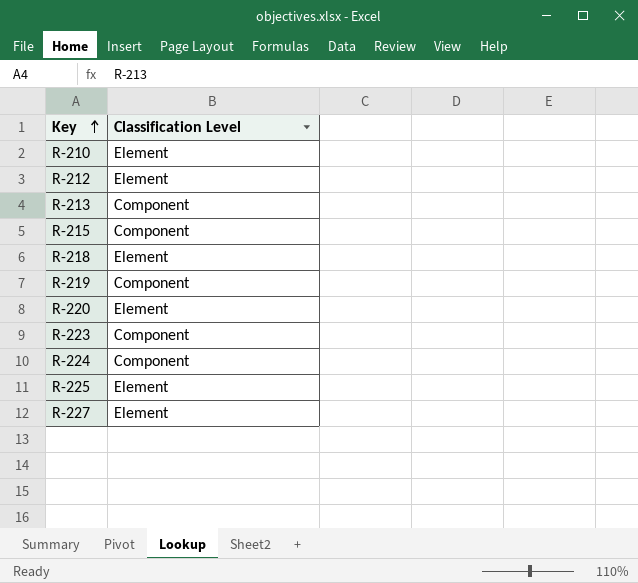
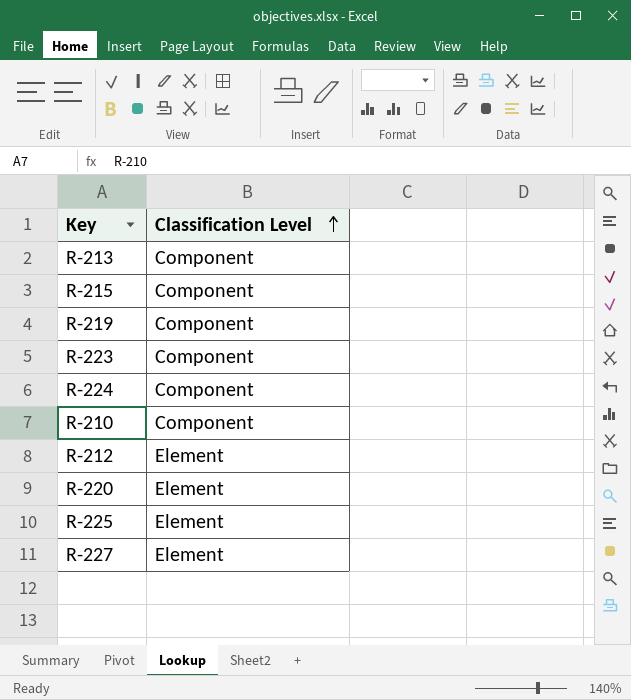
row order: Key ascending -> Classification Level ascending
row R-218: Element -> none
R-210 | Classification Level: Element -> Component

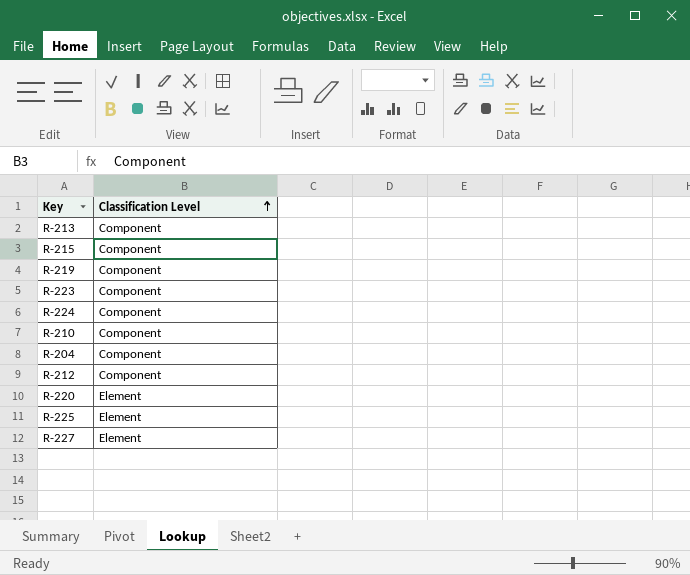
row R-204: none -> Component
R-212 | Classification Level: Element -> Component

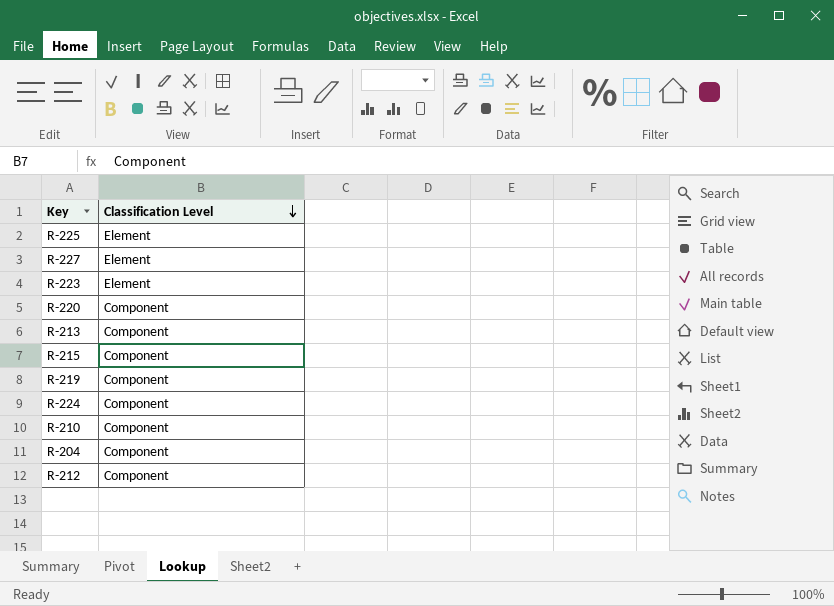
row order: Classification Level ascending -> Classification Level descending
R-223 | Classification Level: Component -> Element
R-220 | Classification Level: Element -> Component

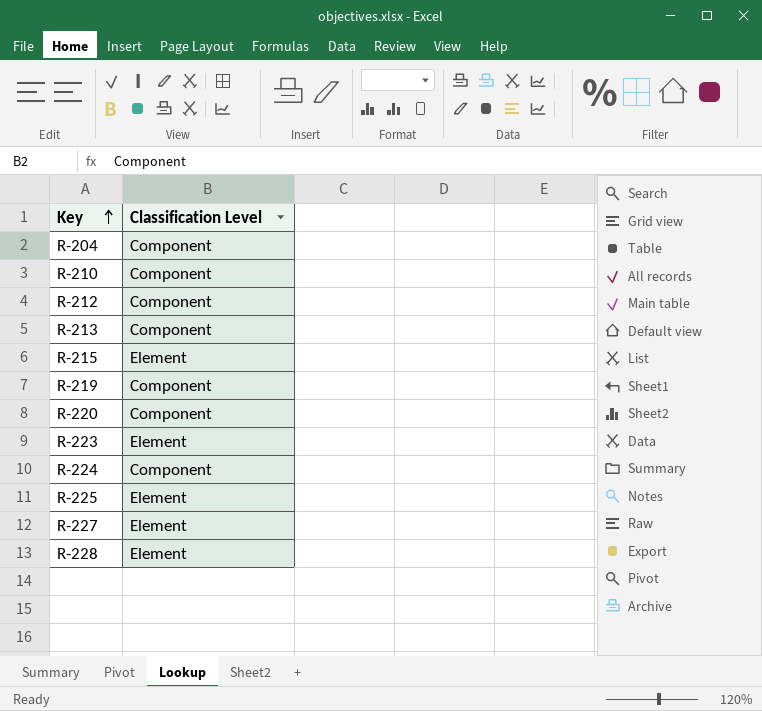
row order: Classification Level descending -> Key ascending
R-215 | Classification Level: Component -> Element
row R-228: none -> Element

